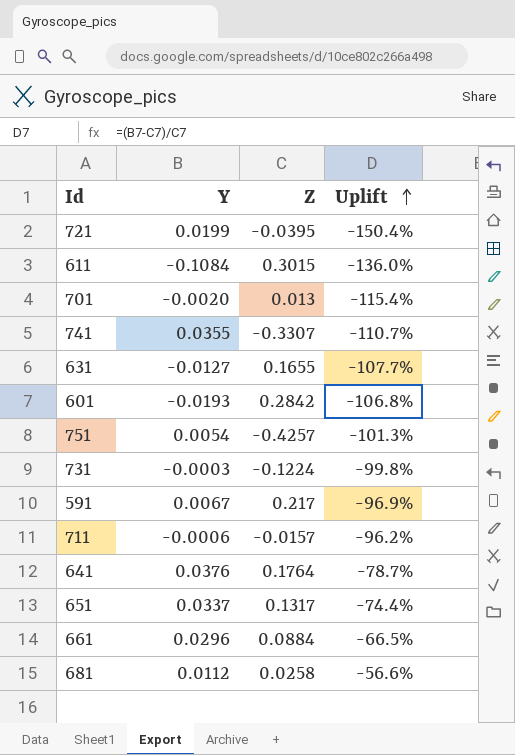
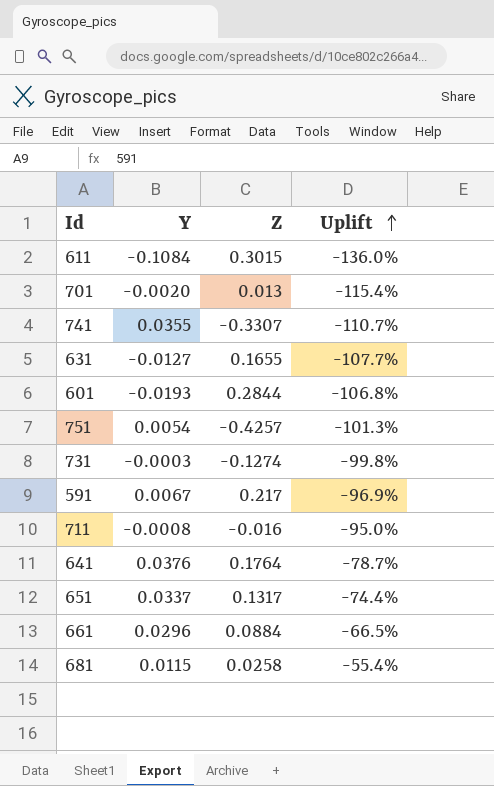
row 721: 0.0199 | -0.0395 | -150.4% -> none
601 | Z: 0.2842 -> 0.2844
731 | Z: -0.1224 -> -0.1274
711 | Y: -0.0006 -> -0.0008
711 | Z: -0.0157 -> -0.016
711 | Uplift: -96.2% -> -95.0%
681 | Y: 0.0112 -> 0.0115
681 | Uplift: -56.6% -> -55.4%

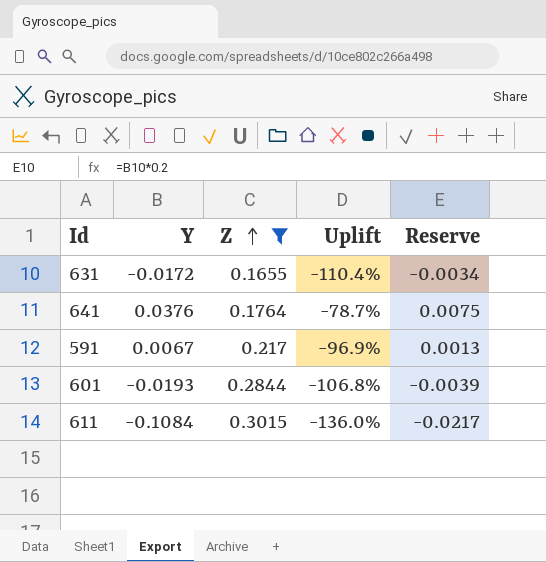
filter: none -> Z >= 0.1655
row order: Uplift ascending -> Z ascending
column Reserve | formula: none -> [Y] * 0.2
631 | Y: -0.0127 -> -0.0172
631 | Uplift: -107.7% -> -110.4%

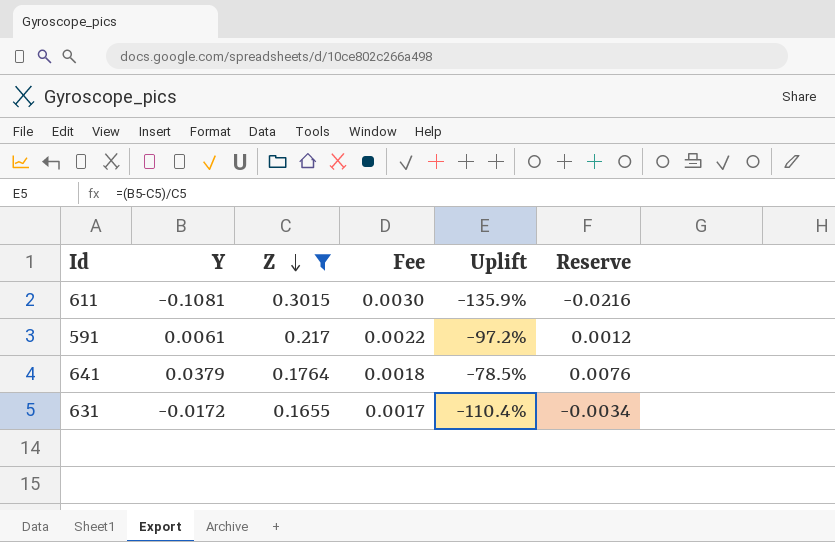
row order: Z ascending -> Z descending
column Fee | formula: none -> [Z] * 0.01
row 601: -0.0193 | 0.2844 | -106.8% | -0.0039 -> none
611 | Y: -0.1084 -> -0.1081
611 | Uplift: -136.0% -> -135.9%
611 | Reserve: -0.0217 -> -0.0216
591 | Y: 0.0067 -> 0.0061
591 | Uplift: -96.9% -> -97.2%
591 | Reserve: 0.0013 -> 0.0012
641 | Y: 0.0376 -> 0.0379
641 | Uplift: -78.7% -> -78.5%
641 | Reserve: 0.0075 -> 0.0076

